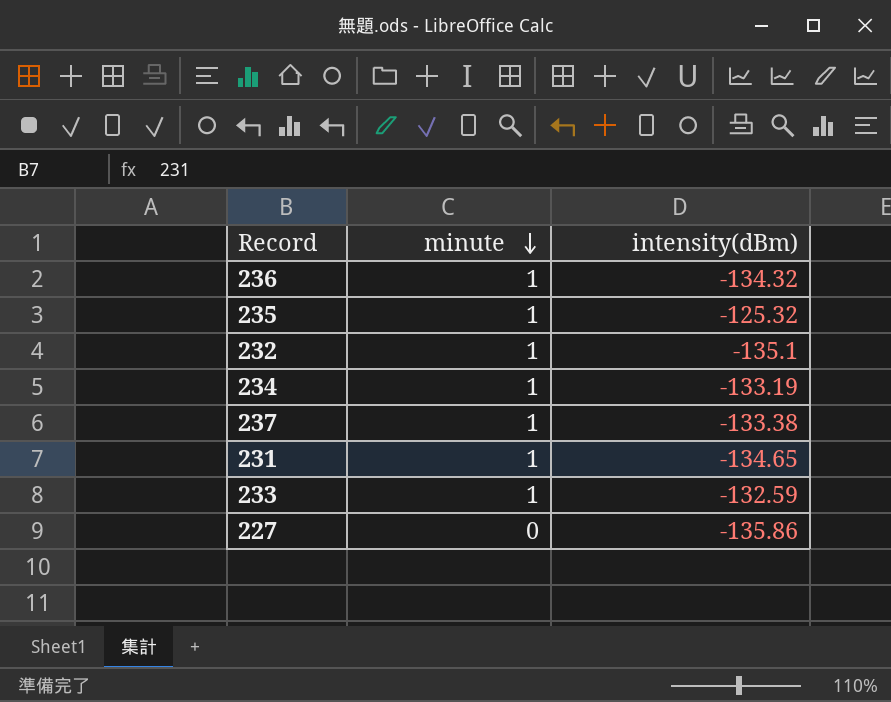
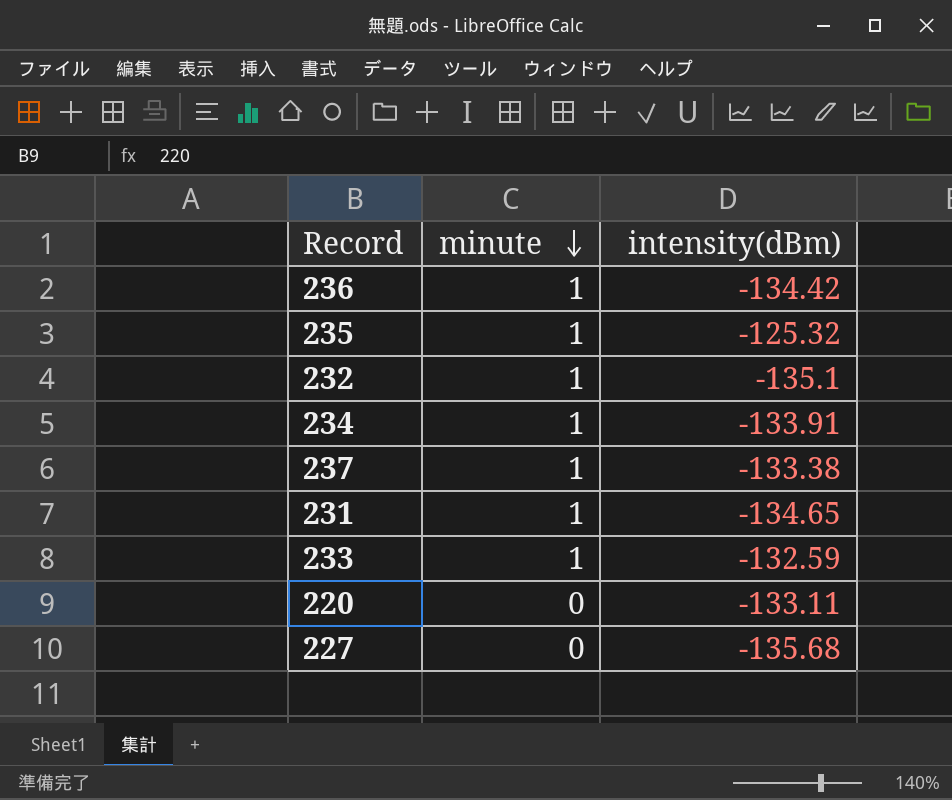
236 | intensity(dBm): -134.32 -> -134.42
234 | intensity(dBm): -133.19 -> -133.91
row 220: none -> 0 | -133.11
227 | intensity(dBm): -135.86 -> -135.68

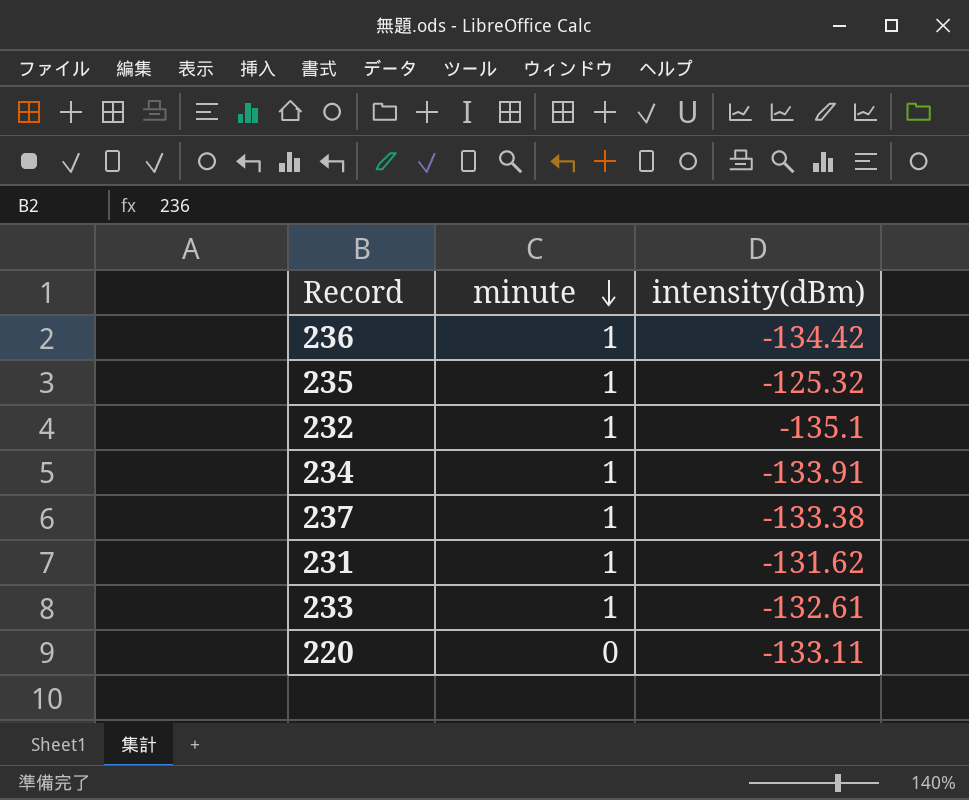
row 227: 0 | -135.68 -> none
231 | intensity(dBm): -134.65 -> -131.62
233 | intensity(dBm): -132.59 -> -132.61

